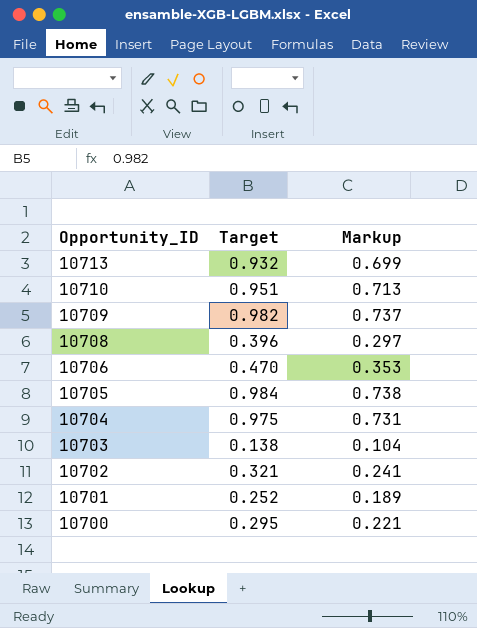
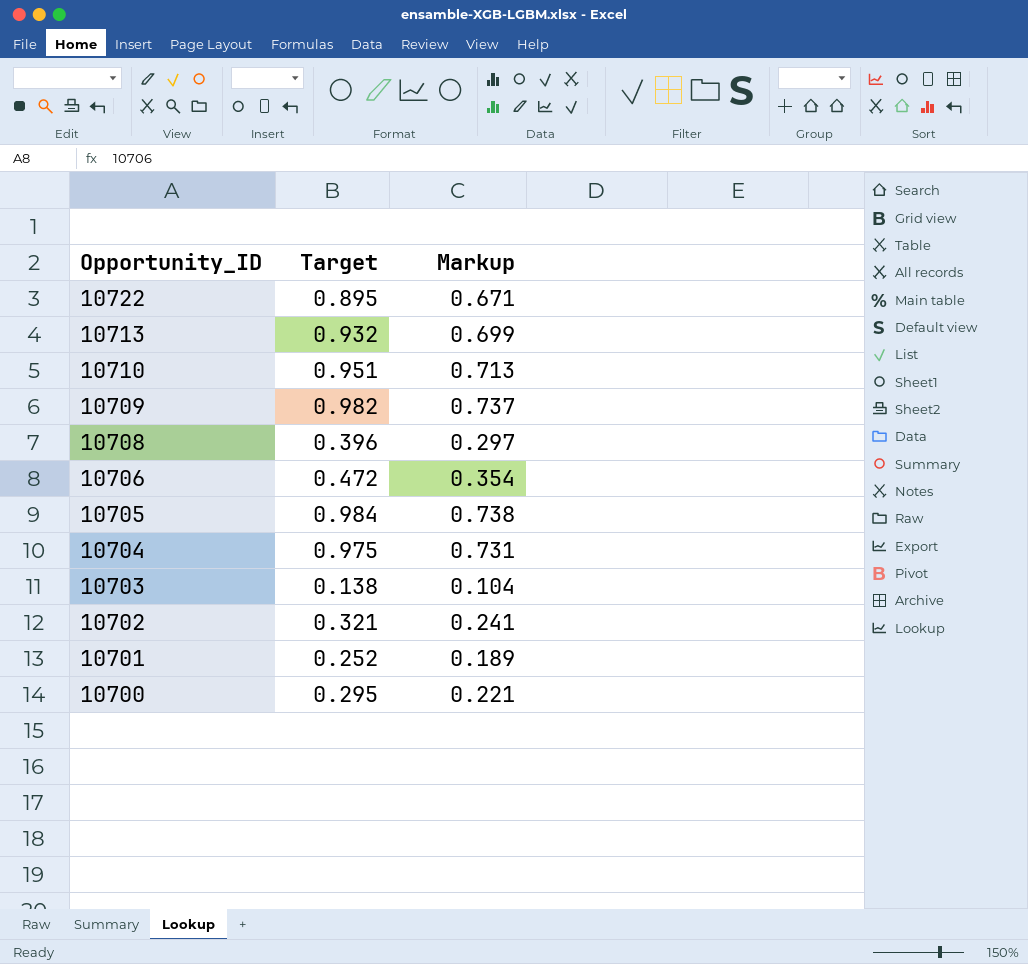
row 10722: none -> 0.895 | 0.671
10706 | Target: 0.470 -> 0.472
10706 | Markup: 0.353 -> 0.354

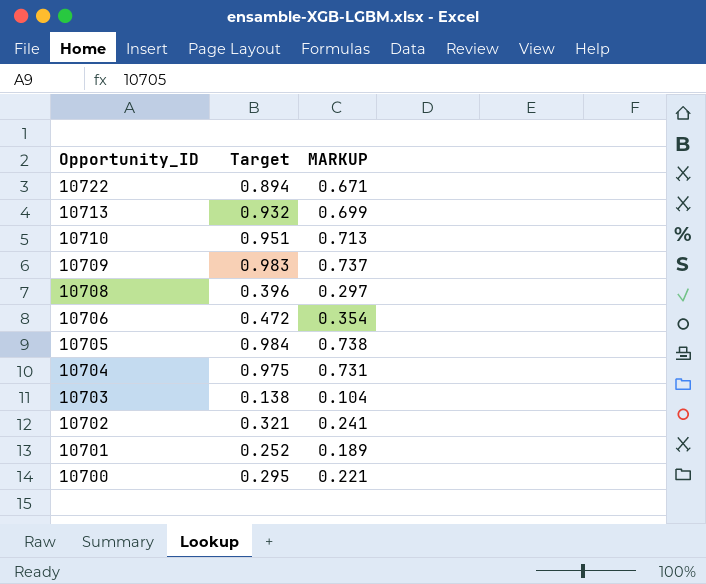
column name: Markup -> MARKUP
10722 | Target: 0.895 -> 0.894
10709 | Target: 0.982 -> 0.983

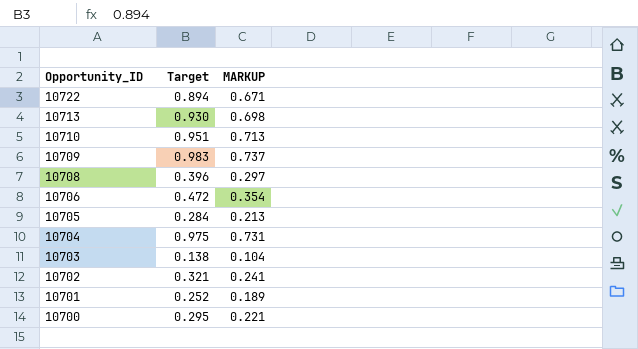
10713 | Target: 0.932 -> 0.930
10713 | MARKUP: 0.699 -> 0.698
10705 | Target: 0.984 -> 0.284
10705 | MARKUP: 0.738 -> 0.213

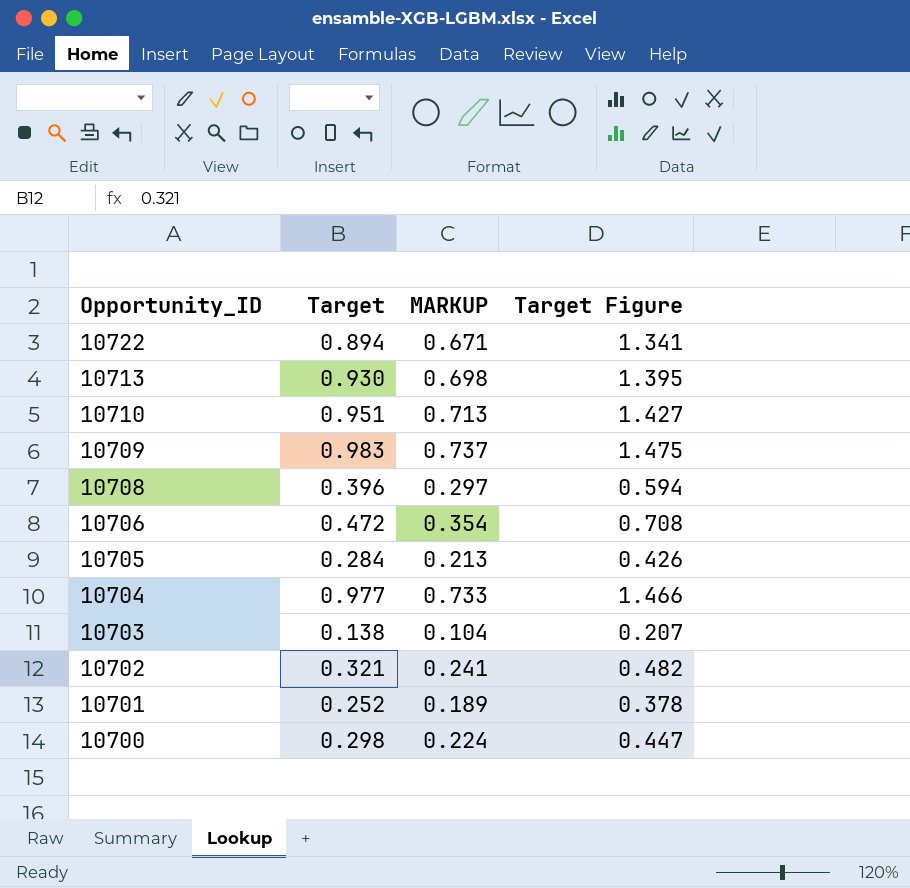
column Target Figure | formula: none -> [Target] * 1.5
10704 | Target: 0.975 -> 0.977
10704 | MARKUP: 0.731 -> 0.733
10700 | Target: 0.295 -> 0.298
10700 | MARKUP: 0.221 -> 0.224

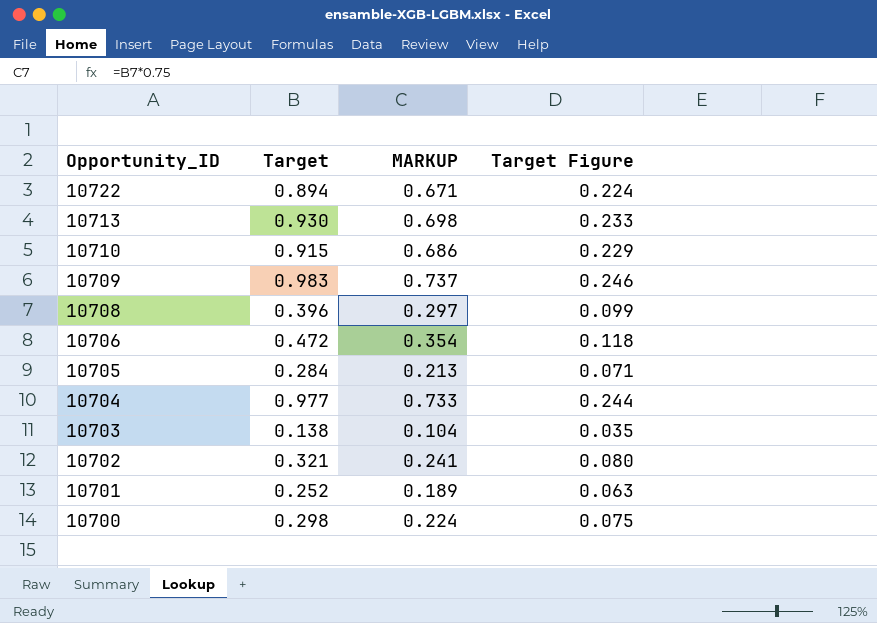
column Target Figure | formula: [Target] * 1.5 -> [Target] * 0.25
10710 | Target: 0.951 -> 0.915
10710 | MARKUP: 0.713 -> 0.686

